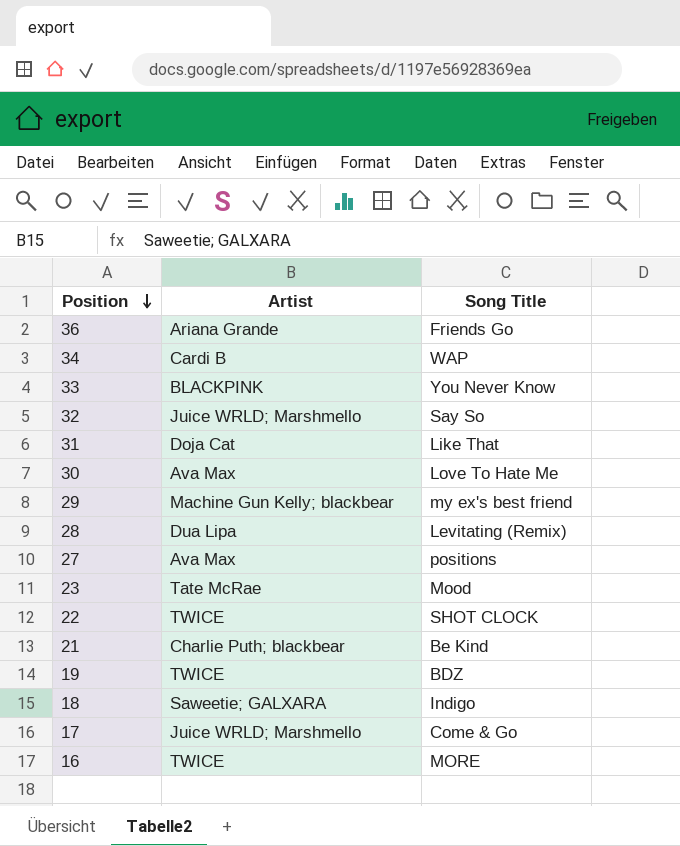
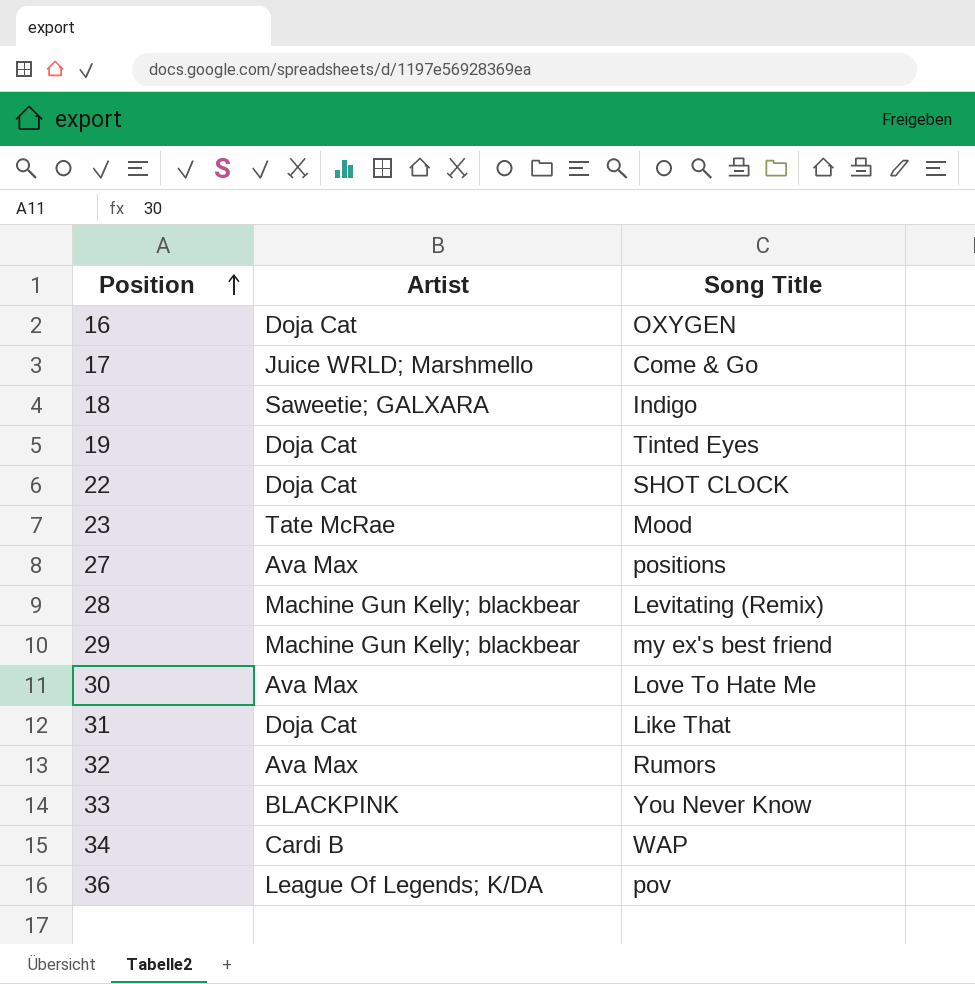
row order: Position descending -> Position ascending
row 21: Charlie Puth; blackbear | Be Kind -> none
16 | Artist: TWICE -> Doja Cat
16 | Song Title: MORE -> OXYGEN
19 | Artist: TWICE -> Doja Cat
19 | Song Title: BDZ -> Tinted Eyes
22 | Artist: TWICE -> Doja Cat
28 | Artist: Dua Lipa -> Machine Gun Kelly; blackbear
32 | Artist: Juice WRLD; Marshmello -> Ava Max
32 | Song Title: Say So -> Rumors
36 | Artist: Ariana Grande -> League Of Legends; K/DA
36 | Song Title: Friends Go -> pov

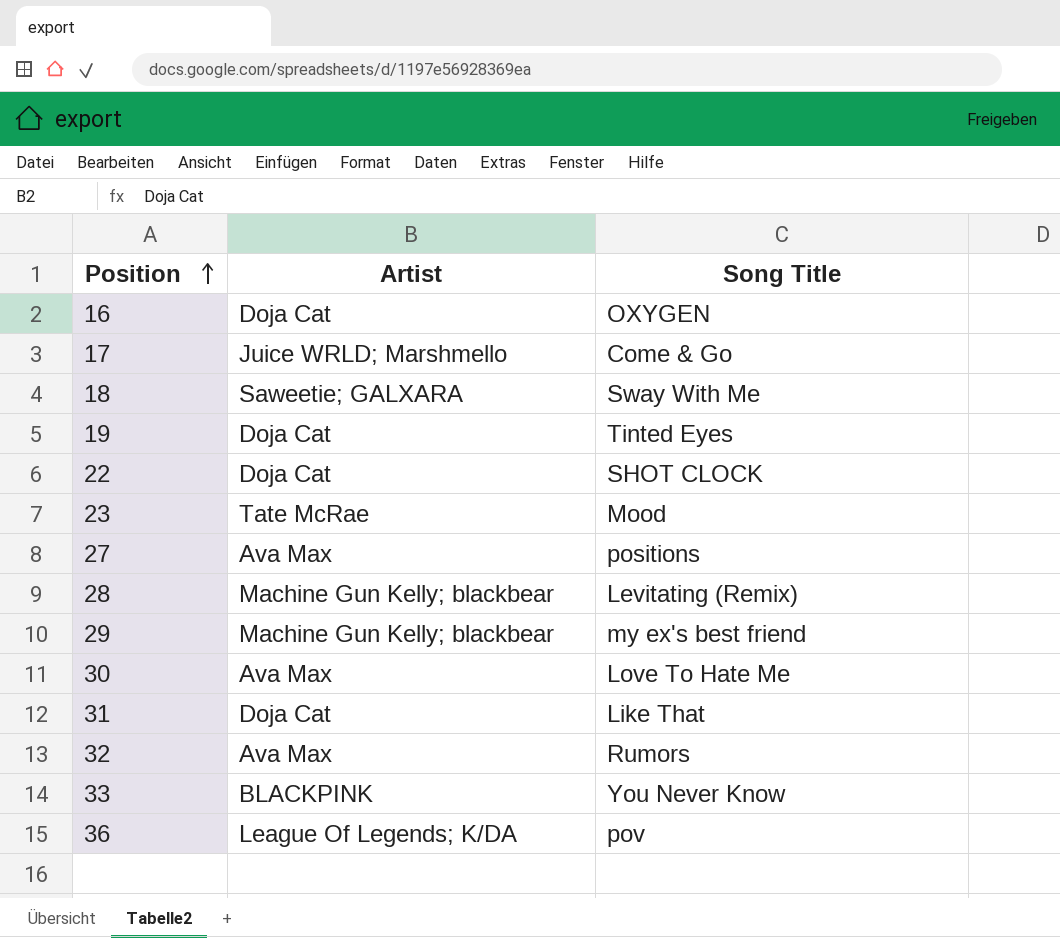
row 34: Cardi B | WAP -> none
18 | Song Title: Indigo -> Sway With Me

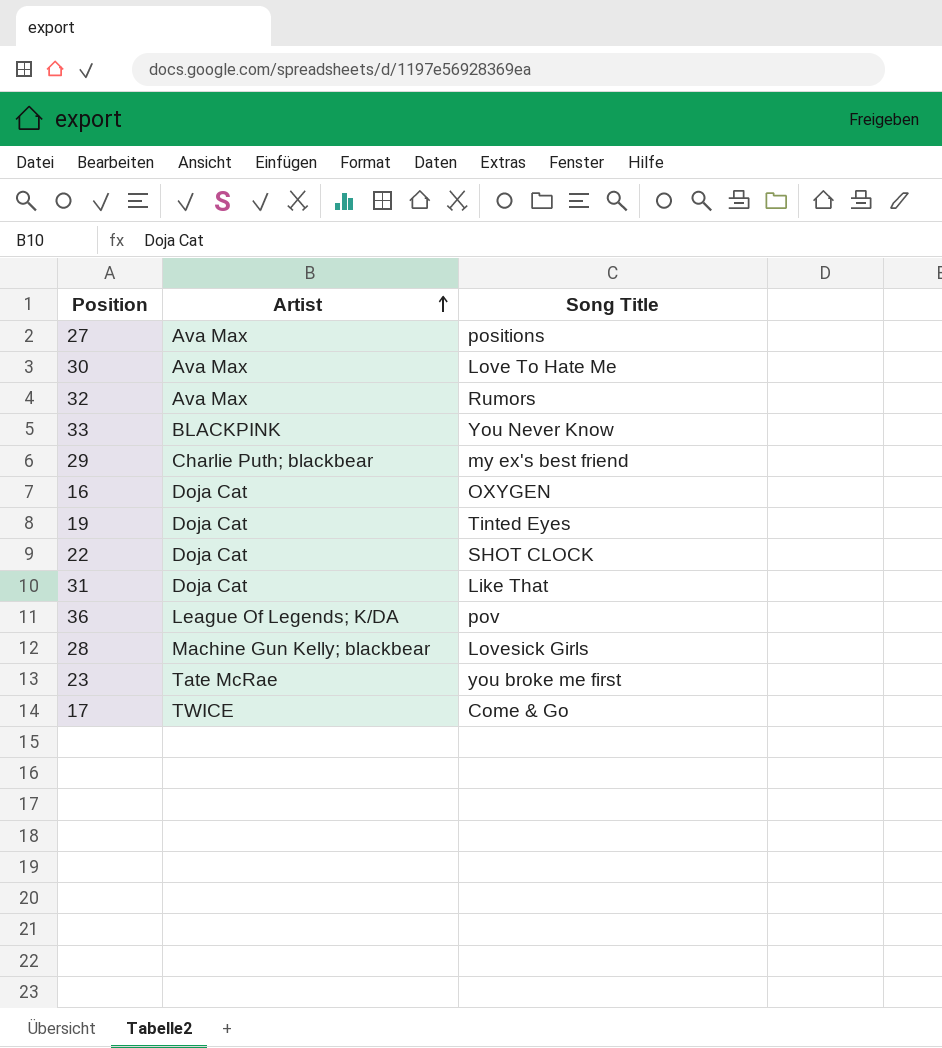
row order: Position ascending -> Artist ascending
row 18: Saweetie; GALXARA | Sway With Me -> none
29 | Artist: Machine Gun Kelly; blackbear -> Charlie Puth; blackbear
28 | Song Title: Levitating (Remix) -> Lovesick Girls
23 | Song Title: Mood -> you broke me first
17 | Artist: Juice WRLD; Marshmello -> TWICE

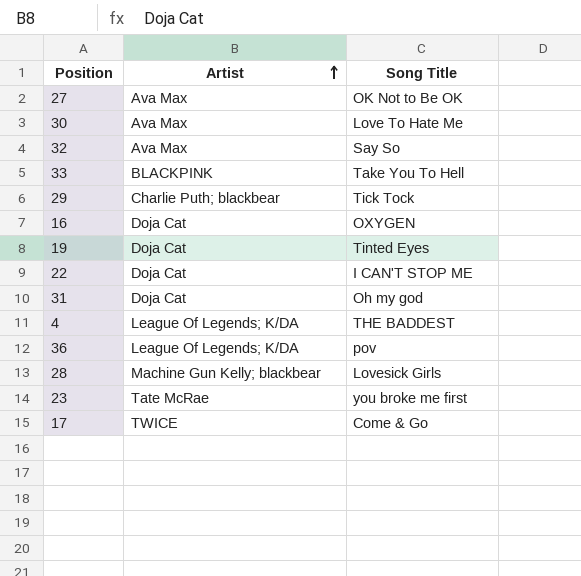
27 | Song Title: positions -> OK Not to Be OK
32 | Song Title: Rumors -> Say So
33 | Song Title: You Never Know -> Take You To Hell
29 | Song Title: my ex's best friend -> Tick Tock
22 | Song Title: SHOT CLOCK -> I CAN'T STOP ME
31 | Song Title: Like That -> Oh my god
row 4: none -> League Of Legends; K/DA | THE BADDEST

